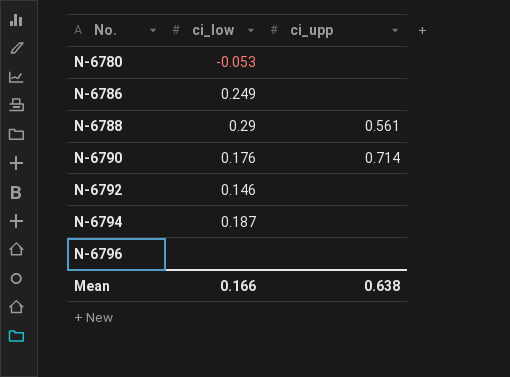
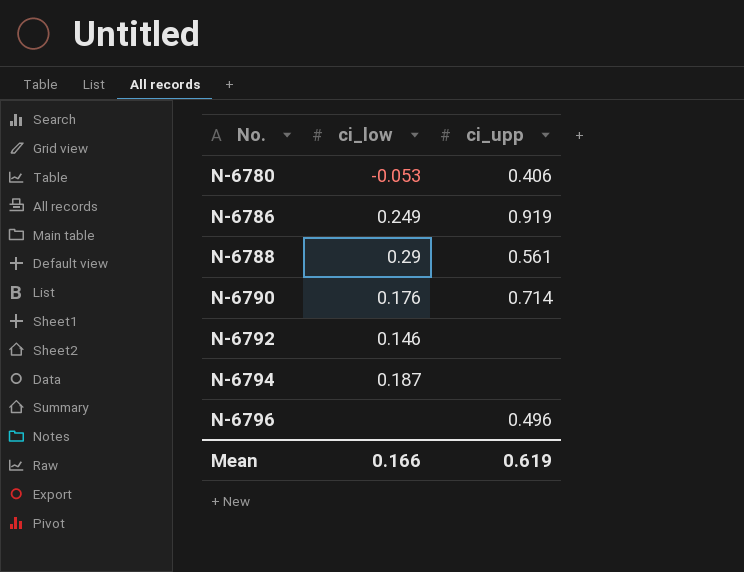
N-6780 | ci_upp: none -> 0.406
N-6786 | ci_upp: none -> 0.919
N-6796 | ci_upp: none -> 0.496
Mean | ci_upp: 0.638 -> 0.619

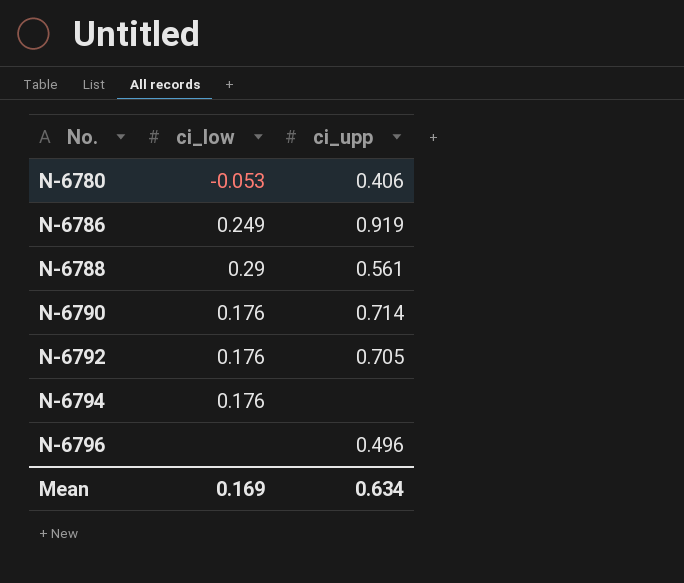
N-6792 | ci_low: 0.146 -> 0.176
N-6792 | ci_upp: none -> 0.705
N-6794 | ci_low: 0.187 -> 0.176
Mean | ci_low: 0.166 -> 0.169
Mean | ci_upp: 0.619 -> 0.634

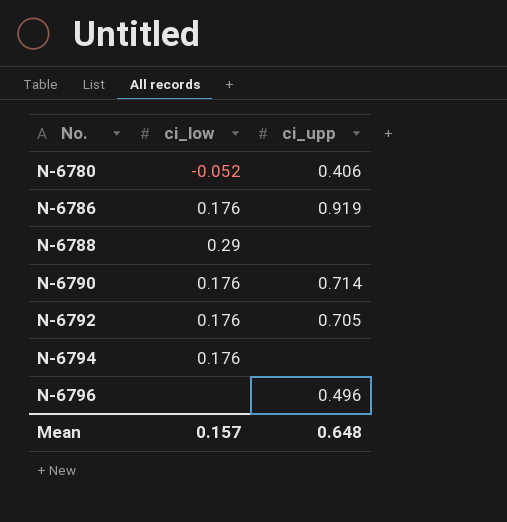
N-6780 | ci_low: -0.053 -> -0.052
N-6786 | ci_low: 0.249 -> 0.176
N-6788 | ci_upp: 0.561 -> none
Mean | ci_low: 0.169 -> 0.157
Mean | ci_upp: 0.634 -> 0.648

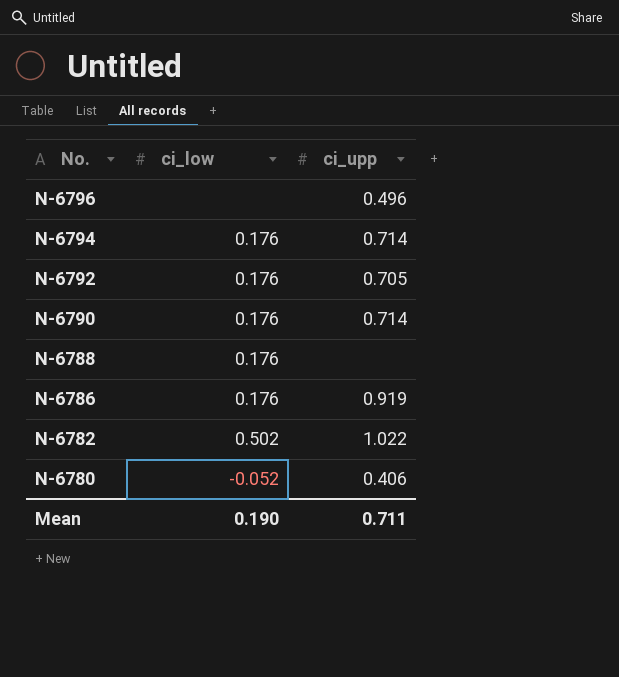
row order: No. ascending -> No. descending
N-6794 | ci_upp: none -> 0.714
N-6788 | ci_low: 0.29 -> 0.176
row N-6782: none -> 0.502 | 1.022
Mean | ci_low: 0.157 -> 0.190
Mean | ci_upp: 0.648 -> 0.711

